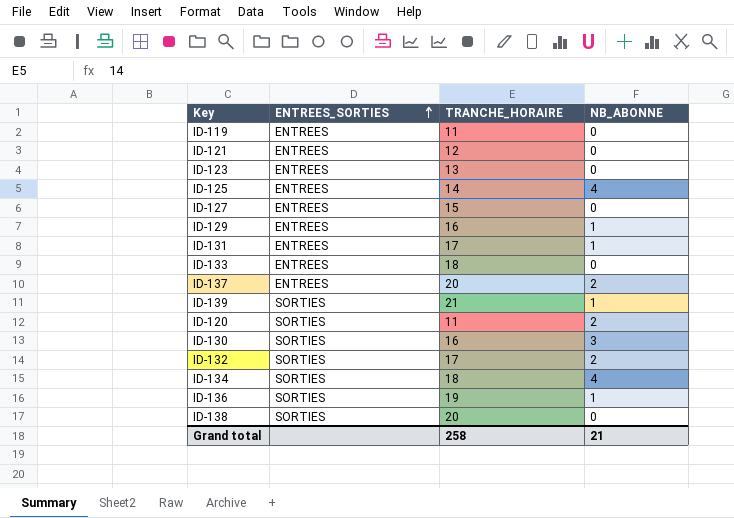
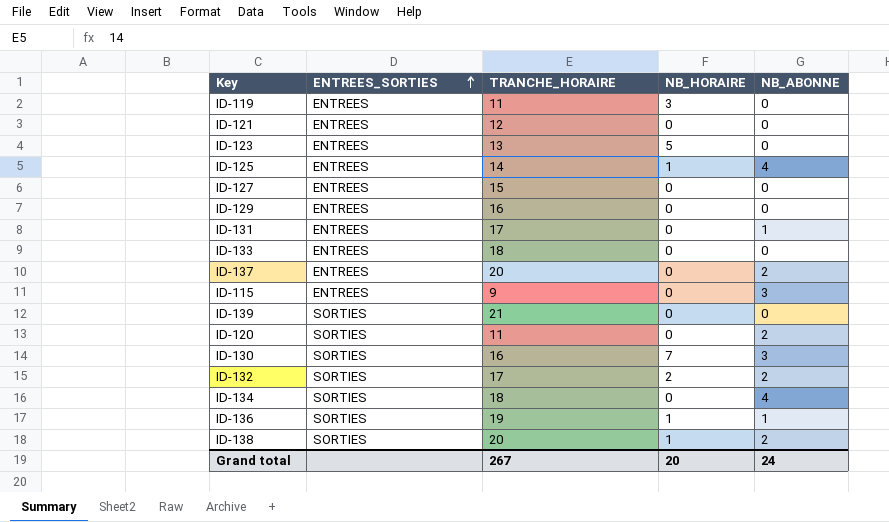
column NB_HORAIRE | position: none -> 4
ID-129 | NB_ABONNE: 1 -> 0
row ID-115: none -> ENTREES | 9 | 0 | 3
ID-139 | NB_ABONNE: 1 -> 0
ID-138 | NB_ABONNE: 0 -> 2
Grand total | TRANCHE_HORAIRE: 258 -> 267
Grand total | NB_ABONNE: 21 -> 24

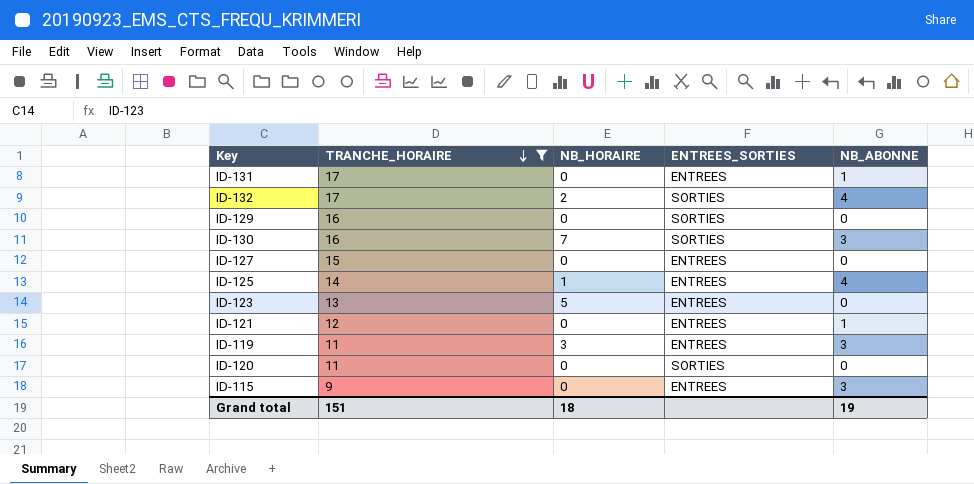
filter: none -> TRANCHE_HORAIRE <= 17
row order: ENTREES_SORTIES ascending -> TRANCHE_HORAIRE descending
column ENTREES_SORTIES | position: 2 -> 4
ID-132 | NB_ABONNE: 2 -> 4
ID-129 | ENTREES_SORTIES: ENTREES -> SORTIES
ID-121 | NB_ABONNE: 0 -> 1
ID-119 | NB_ABONNE: 0 -> 3
ID-120 | NB_ABONNE: 2 -> 0
Grand total | TRANCHE_HORAIRE: 267 -> 151
Grand total | NB_HORAIRE: 20 -> 18
Grand total | NB_ABONNE: 24 -> 19

